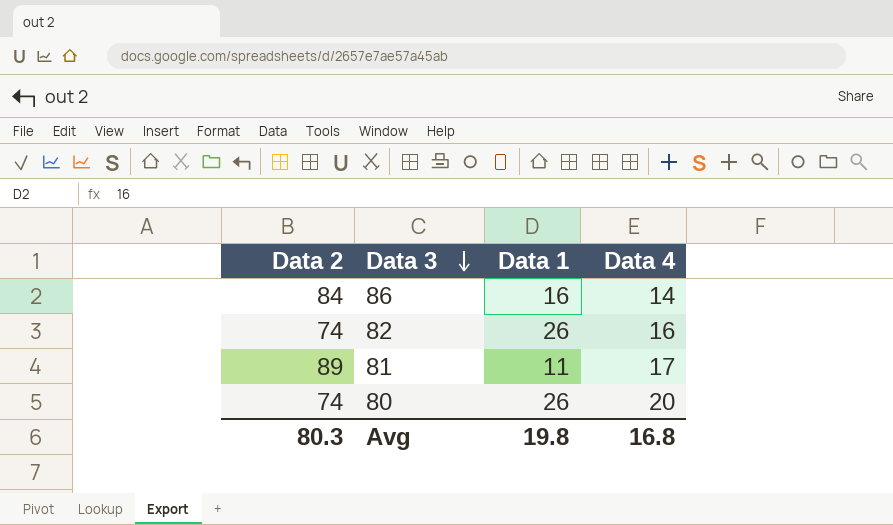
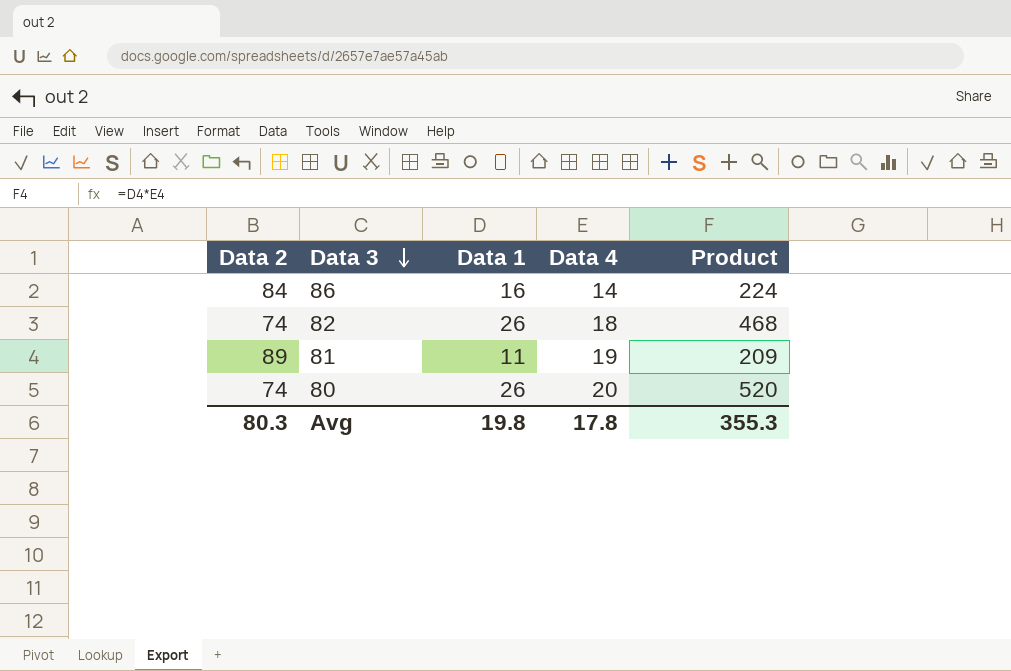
column Product | formula: none -> [Data 1] * [Data 4]
82 | Data 4: 16 -> 18
81 | Data 4: 17 -> 19
Avg | Data 4: 16.8 -> 17.8

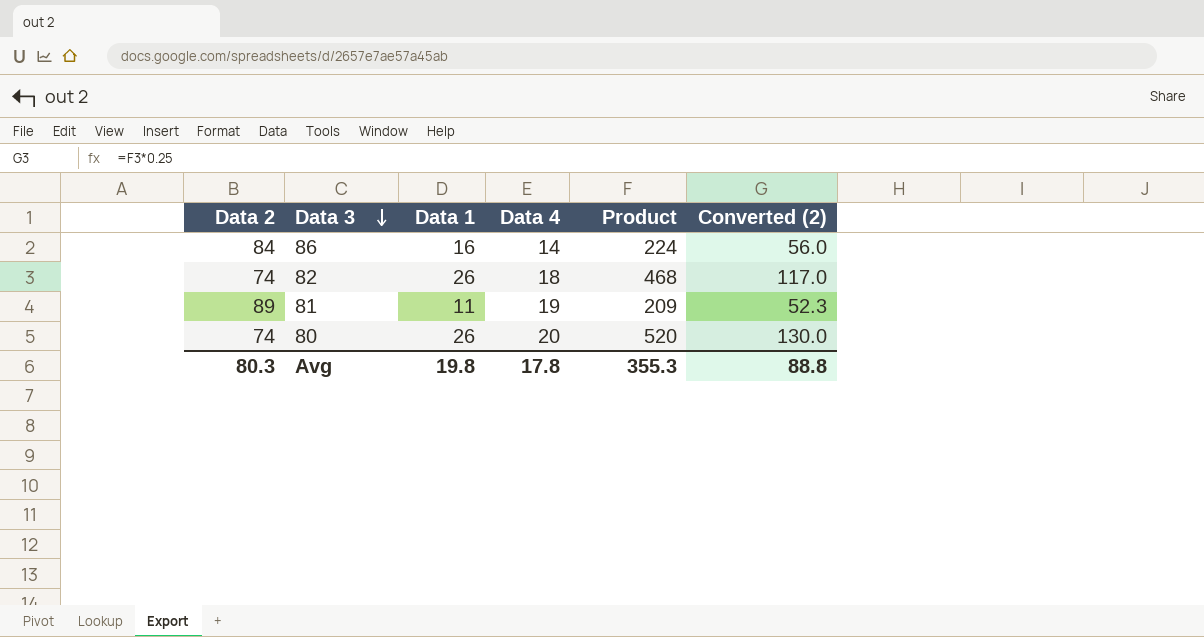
column Converted (2) | formula: none -> [Product] * 0.25

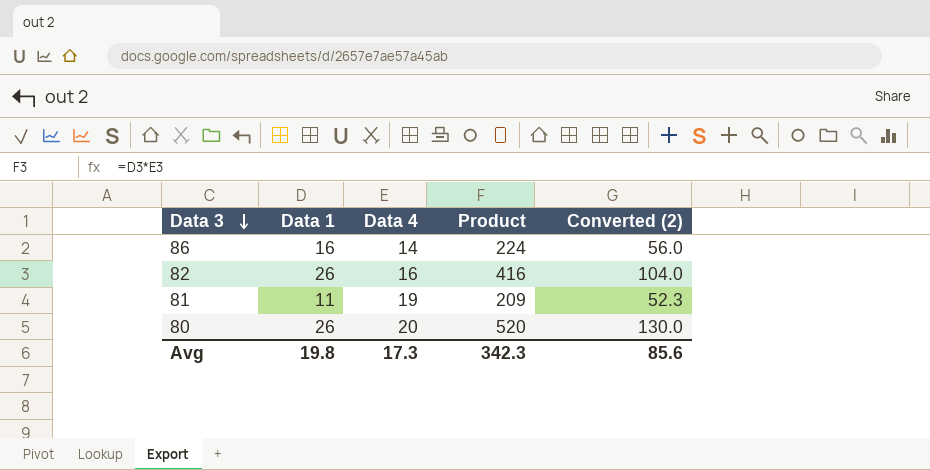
column Data 2 | position: 1 -> none
82 | Data 4: 18 -> 16
82 | Product: 468 -> 416
82 | Converted (2): 117.0 -> 104.0
Avg | Data 4: 17.8 -> 17.3
Avg | Product: 355.3 -> 342.3
Avg | Converted (2): 88.8 -> 85.6

